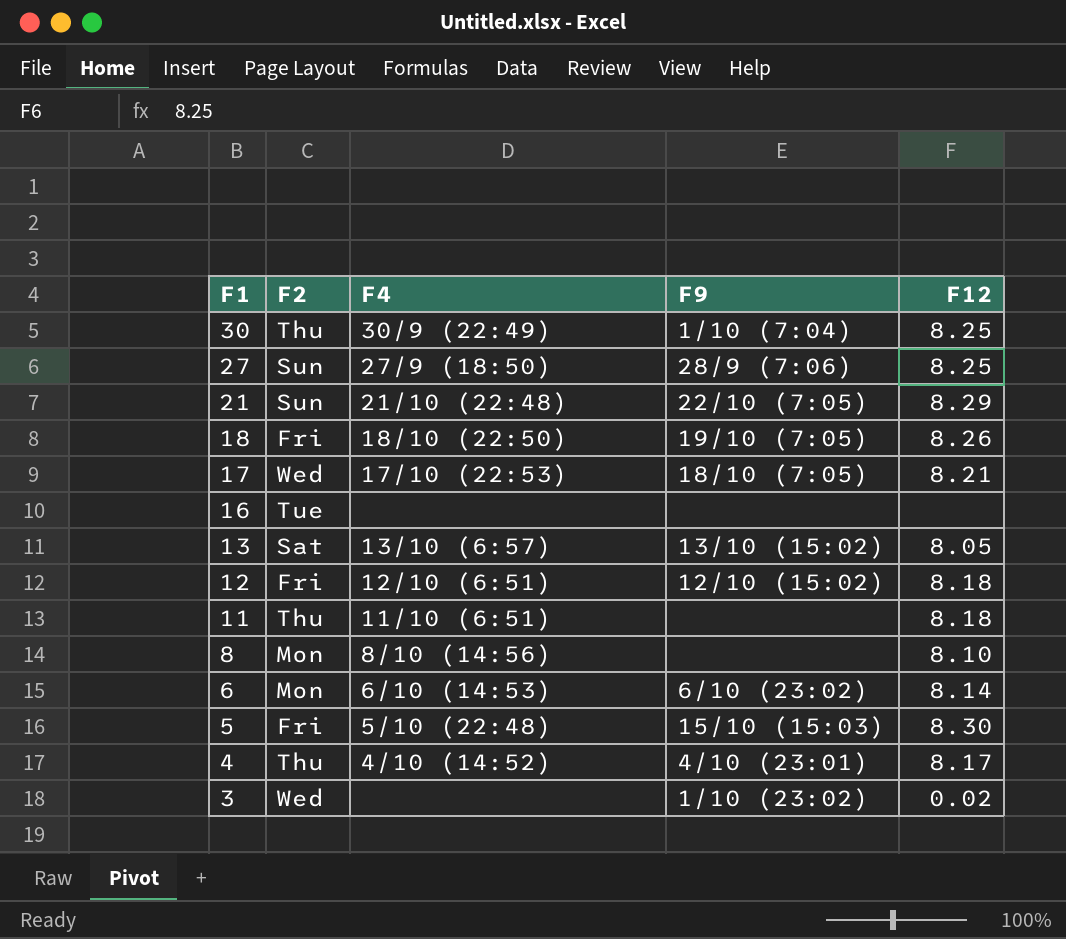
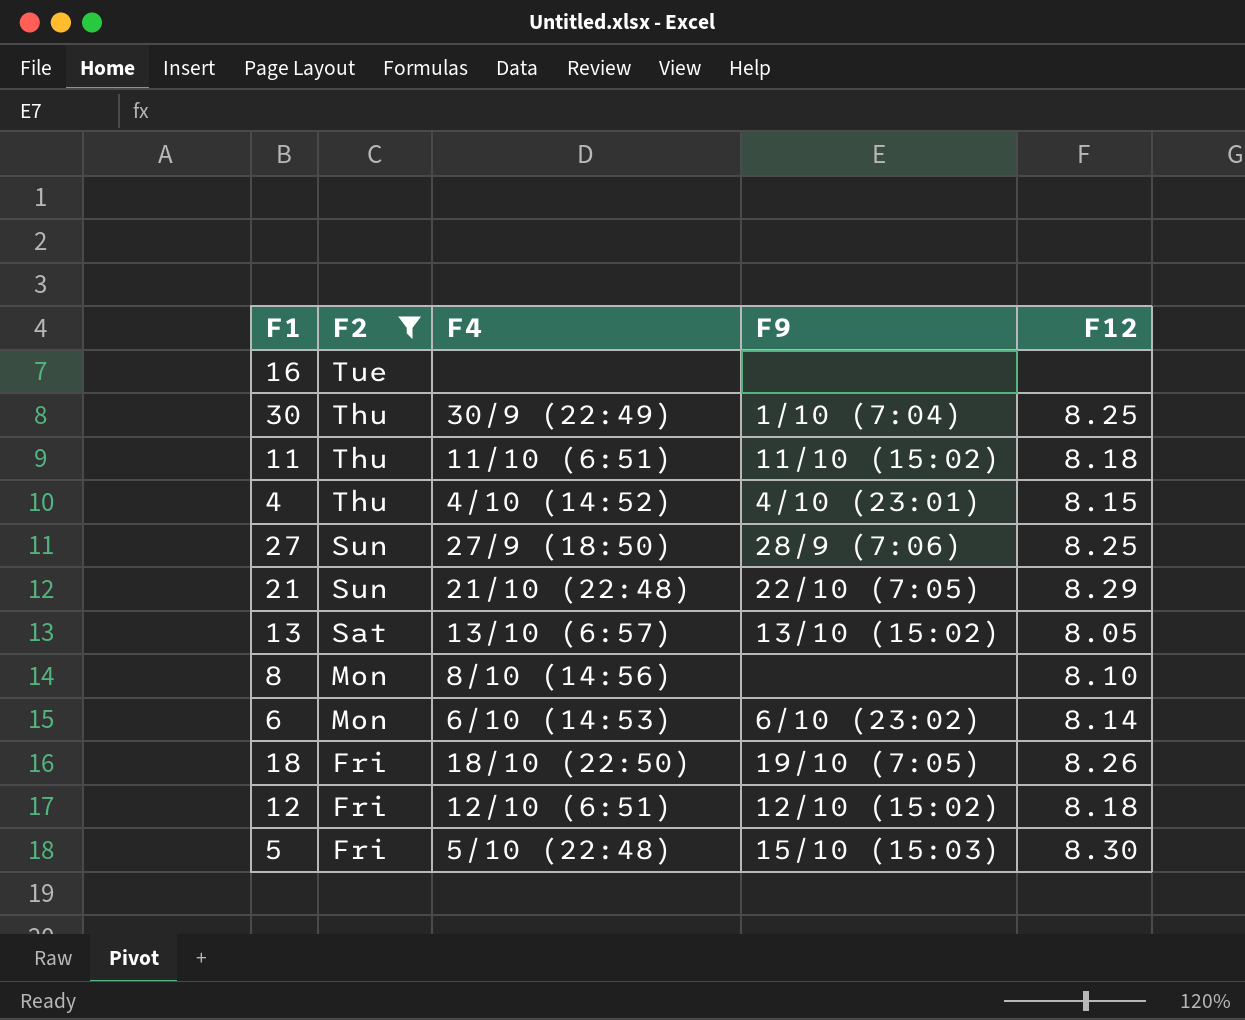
filter: none -> F2 != Wed
row order: F1 descending -> F2 descending
11 | F9: none -> 11/10 (15:02)
4 | F12: 8.17 -> 8.15

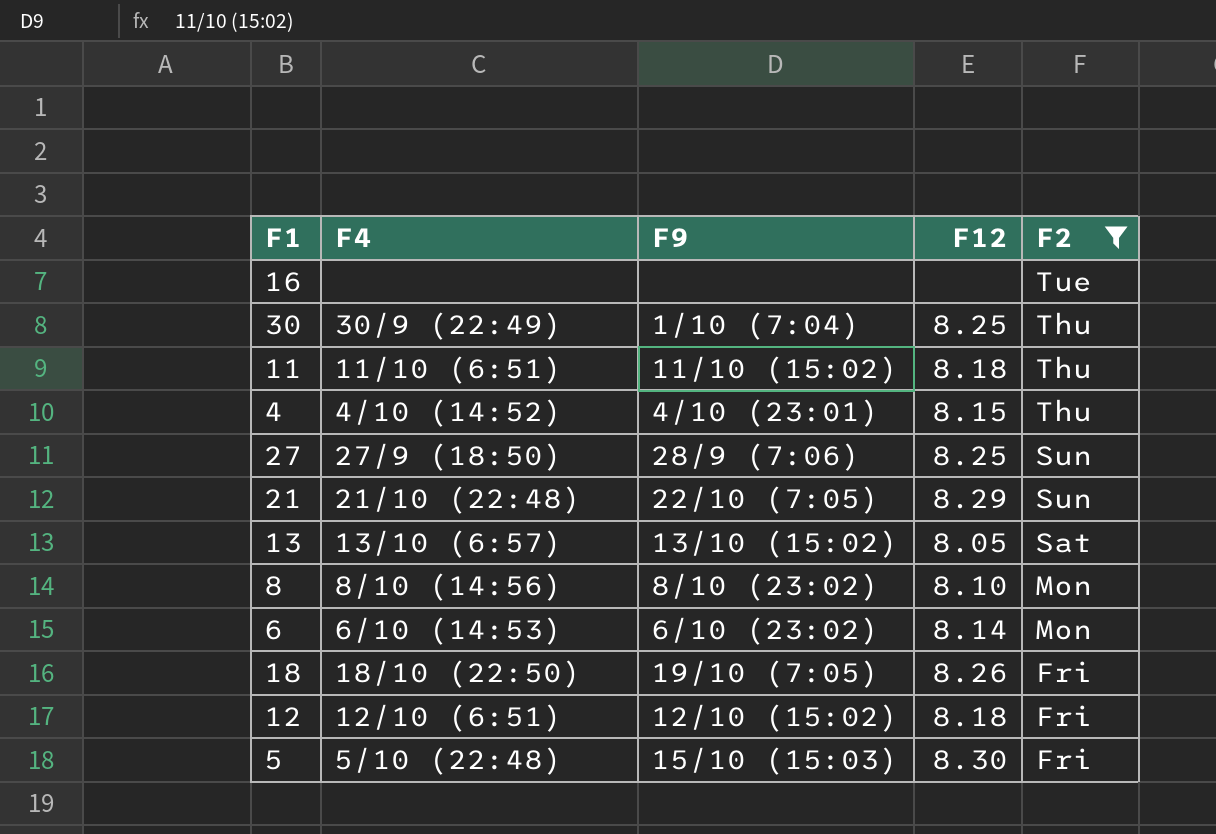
column F2 | position: 2 -> 5
8 | F9: none -> 8/10 (23:02)

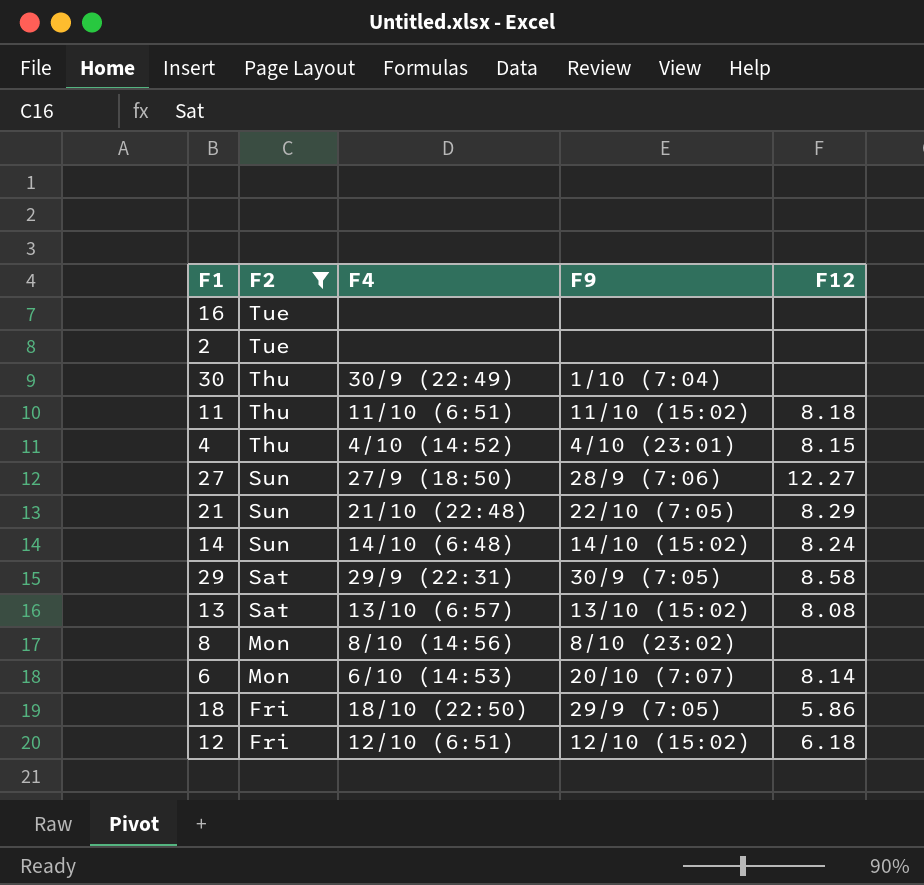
column F2 | position: 5 -> 2
row 5: 5/10 (22:48) | 15/10 (15:03) | 8.30 | Fri -> none
row 2: none -> Tue | none | none | none
30 | F12: 8.25 -> none
27 | F12: 8.25 -> 12.27
row 14: none -> Sun | 14/10 (6:48) | 14/10 (15:02) | 8.24
row 29: none -> Sat | 29/9 (22:31) | 30/9 (7:05) | 8.58
13 | F12: 8.05 -> 8.08
8 | F12: 8.10 -> none
6 | F9: 6/10 (23:02) -> 20/10 (7:07)
18 | F9: 19/10 (7:05) -> 29/9 (7:05)
18 | F12: 8.26 -> 5.86
12 | F12: 8.18 -> 6.18

